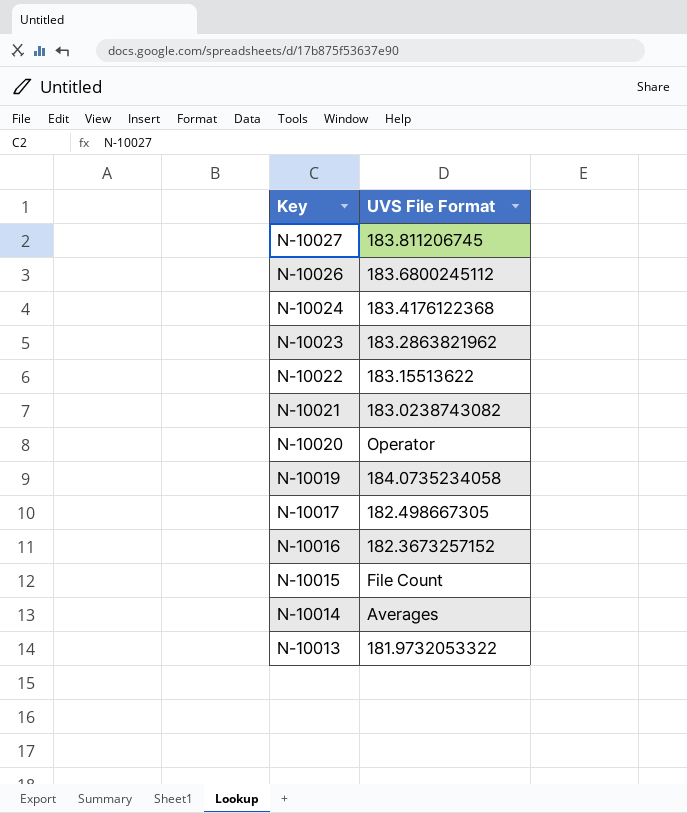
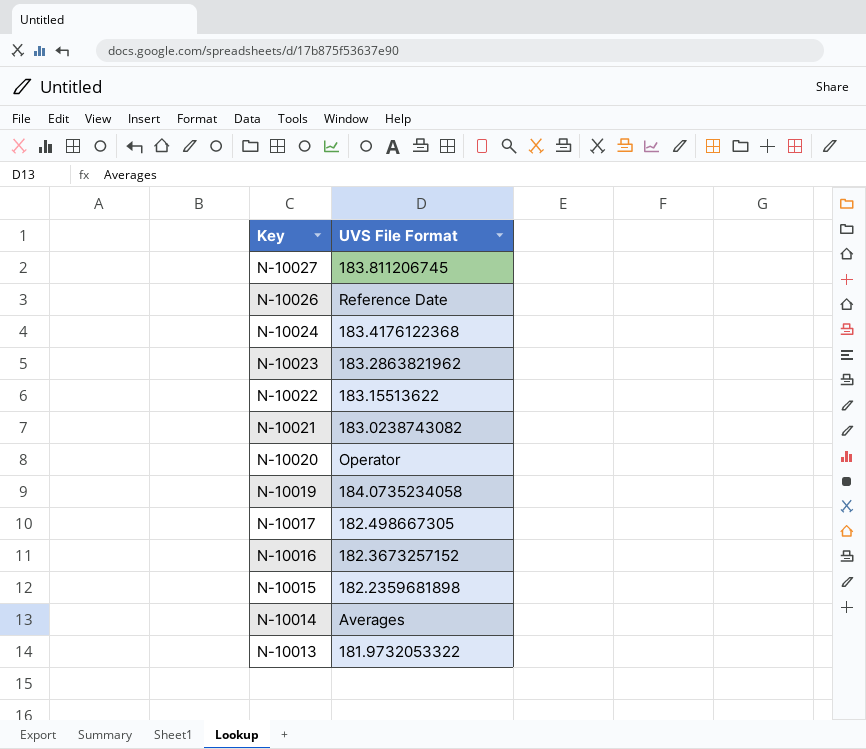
N-10026 | UVS File Format: 183.6800245112 -> Reference Date
N-10015 | UVS File Format: File Count -> 182.2359681898

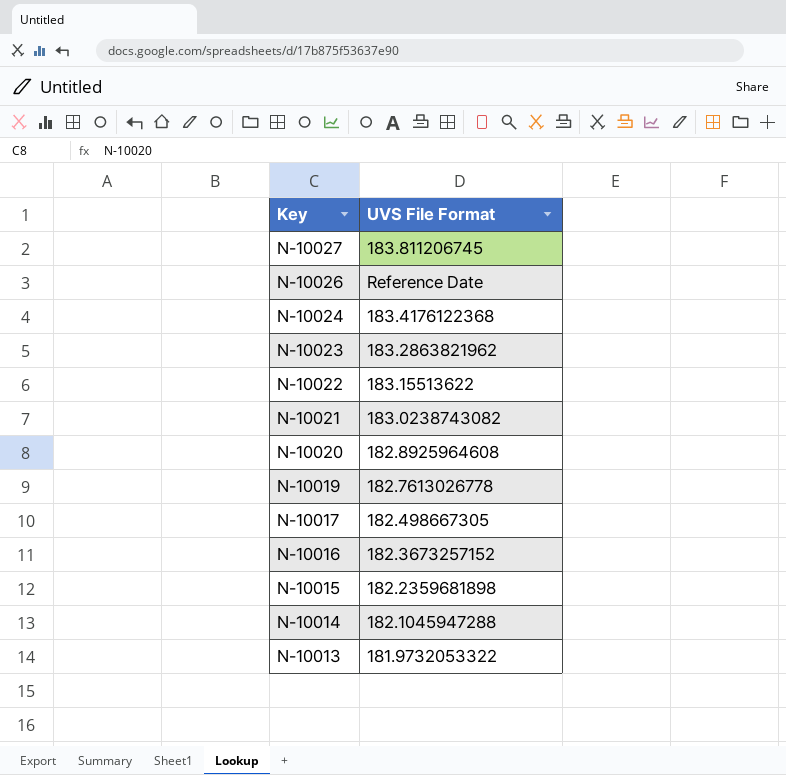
N-10020 | UVS File Format: Operator -> 182.8925964608
N-10019 | UVS File Format: 184.0735234058 -> 182.7613026778
N-10014 | UVS File Format: Averages -> 182.1045947288

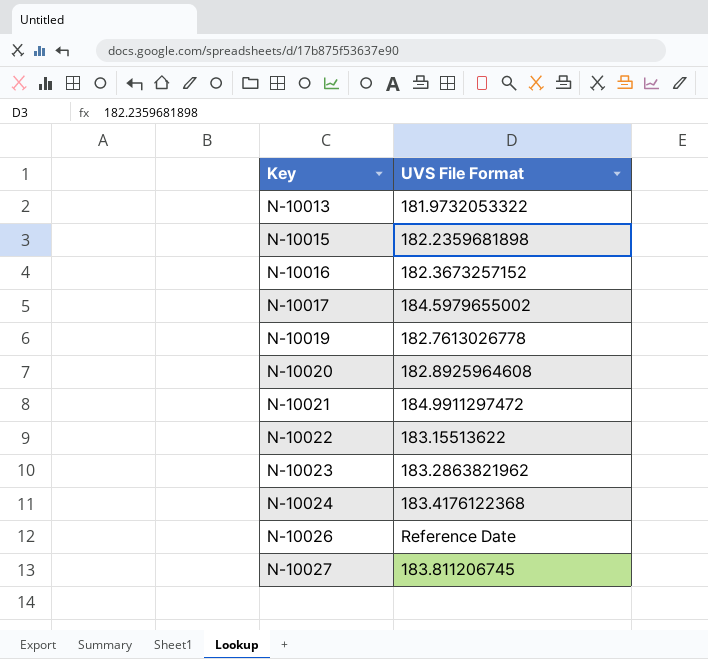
row order: Key descending -> Key ascending
row N-10014: 182.1045947288 -> none
N-10017 | UVS File Format: 182.498667305 -> 184.5979655002
N-10021 | UVS File Format: 183.0238743082 -> 184.9911297472

